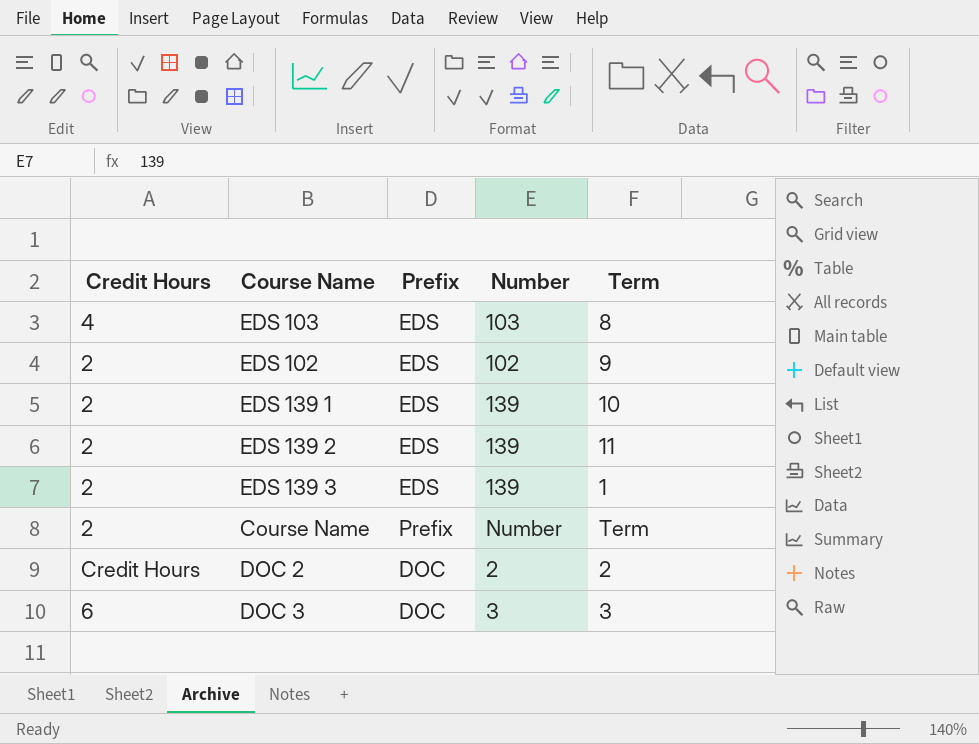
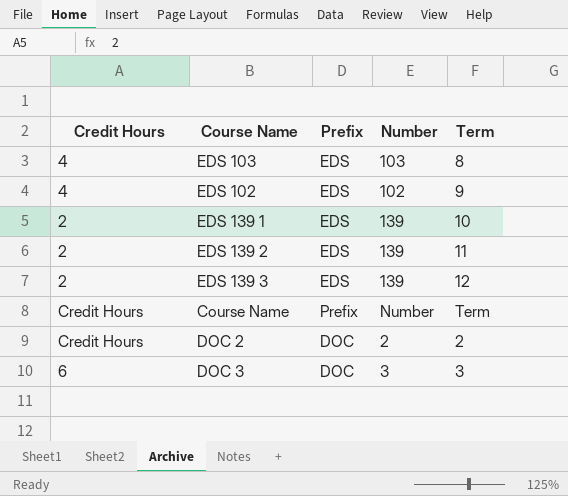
EDS 102 | Credit Hours: 2 -> 4
EDS 139 3 | Term: 1 -> 12
Course Name | Credit Hours: 2 -> Credit Hours

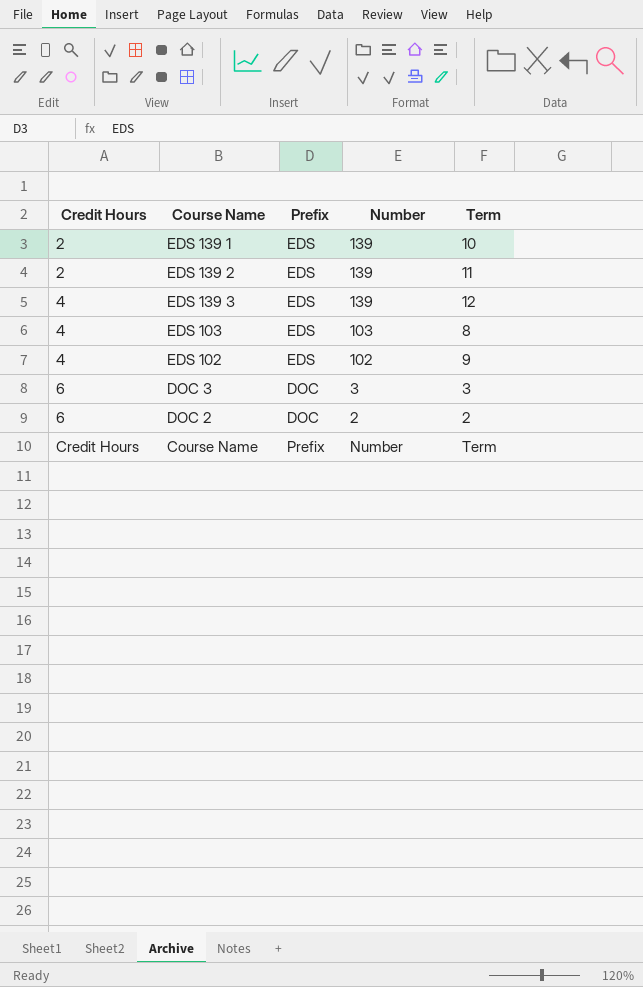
row order: none -> Credit Hours ascending
EDS 139 3 | Credit Hours: 2 -> 4
DOC 2 | Credit Hours: Credit Hours -> 6

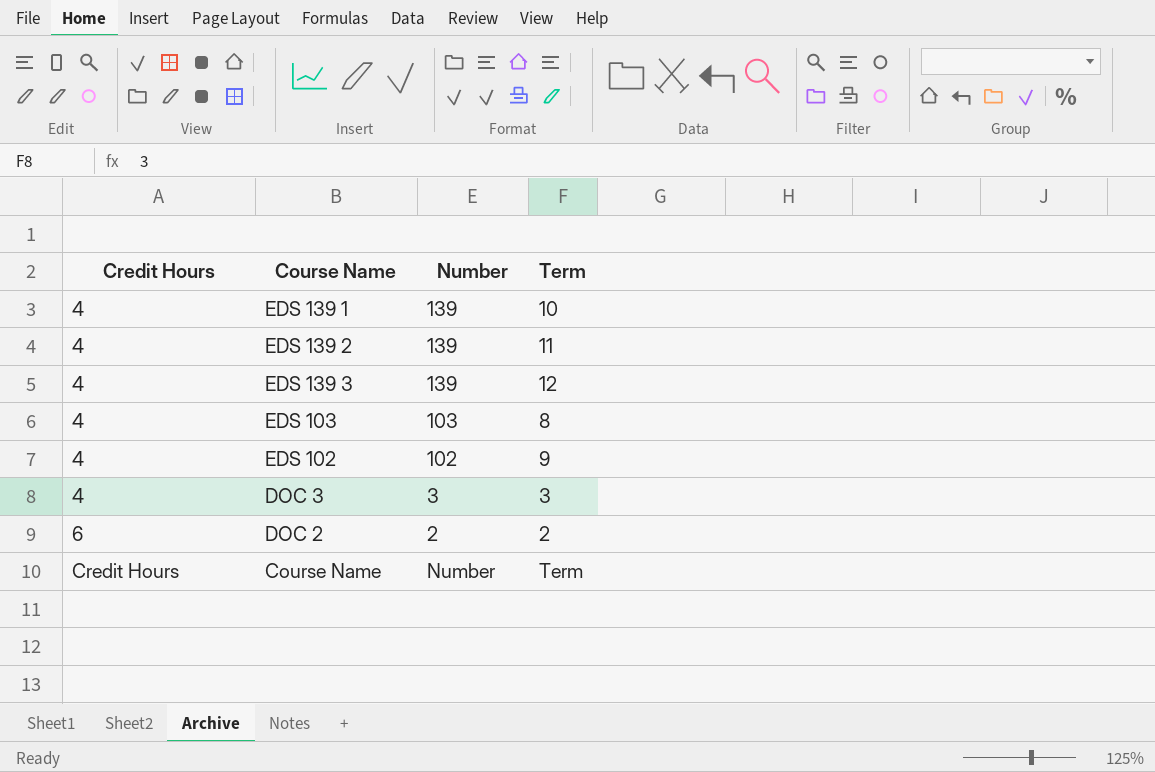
column Prefix | position: 3 -> none
EDS 139 1 | Credit Hours: 2 -> 4
EDS 139 2 | Credit Hours: 2 -> 4
DOC 3 | Credit Hours: 6 -> 4

